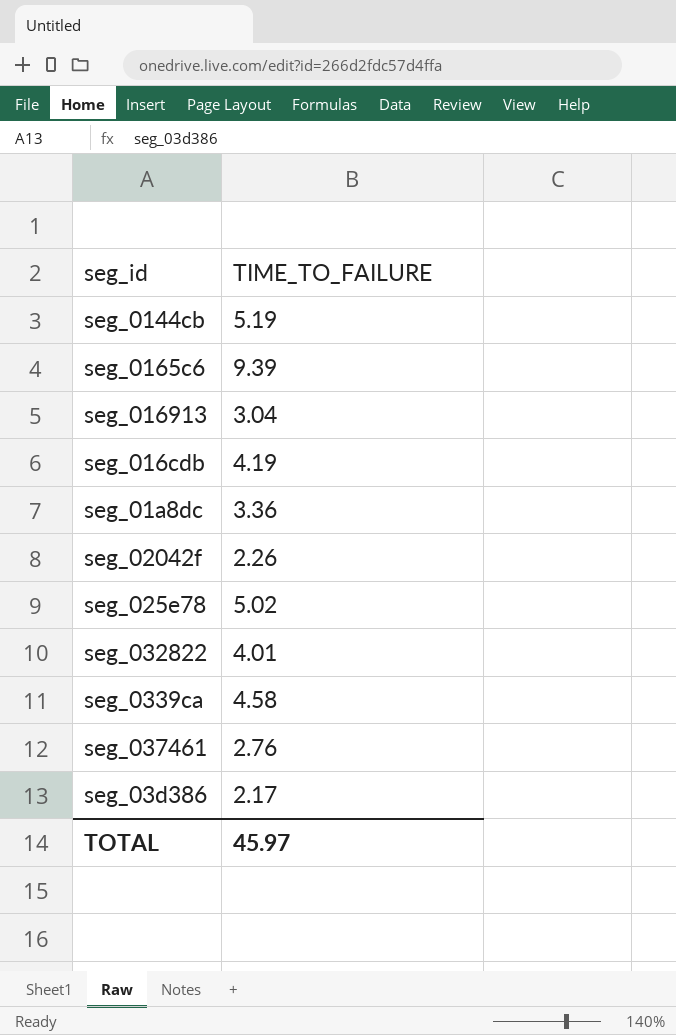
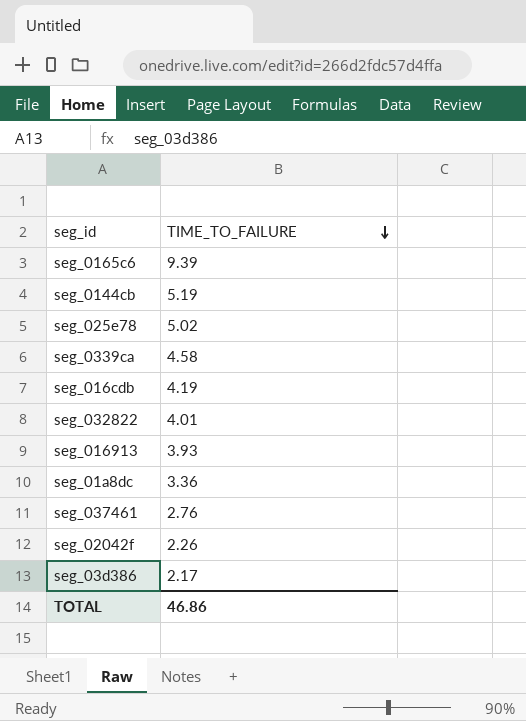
row order: none -> TIME_TO_FAILURE descending
seg_016913 | TIME_TO_FAILURE: 3.04 -> 3.93
TOTAL | TIME_TO_FAILURE: 45.97 -> 46.86

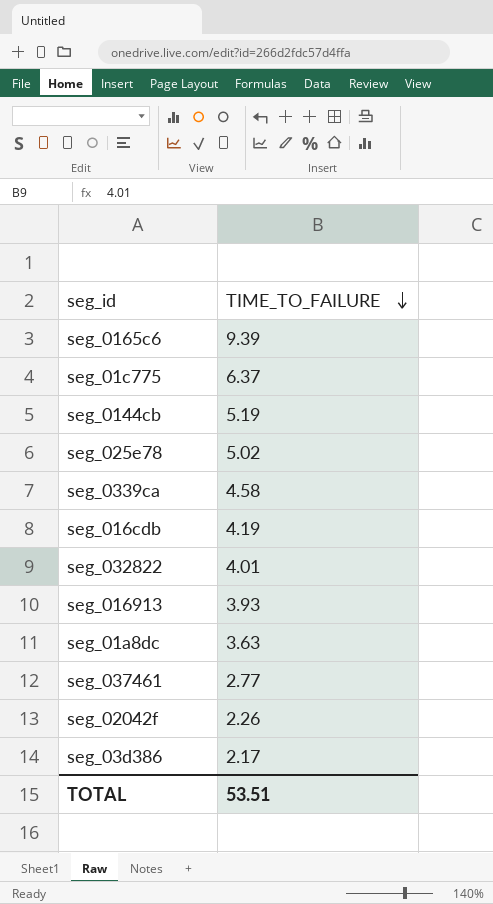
row seg_01c775: none -> 6.37
seg_01a8dc | TIME_TO_FAILURE: 3.36 -> 3.63
seg_037461 | TIME_TO_FAILURE: 2.76 -> 2.77
TOTAL | TIME_TO_FAILURE: 46.86 -> 53.51

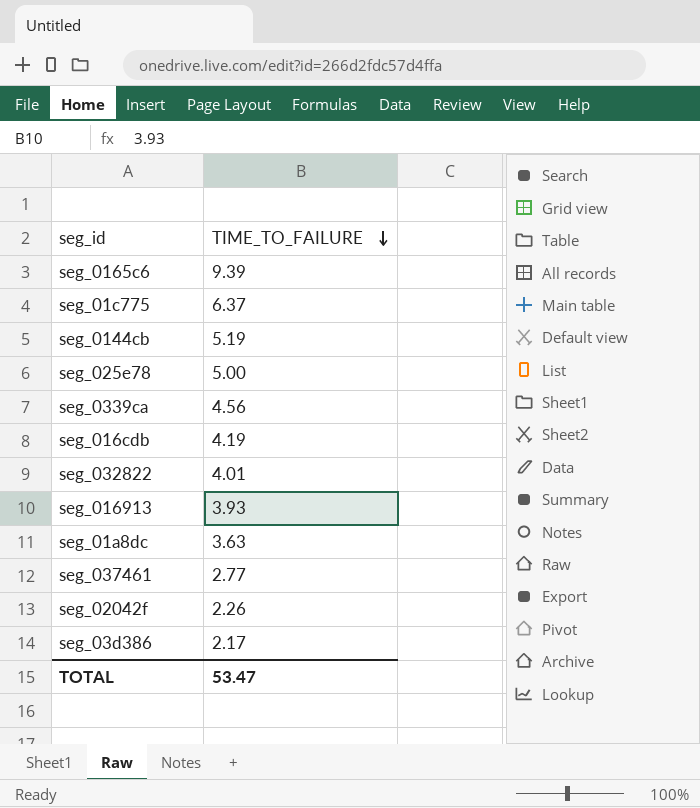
seg_025e78 | TIME_TO_FAILURE: 5.02 -> 5.00
seg_0339ca | TIME_TO_FAILURE: 4.58 -> 4.56
TOTAL | TIME_TO_FAILURE: 53.51 -> 53.47

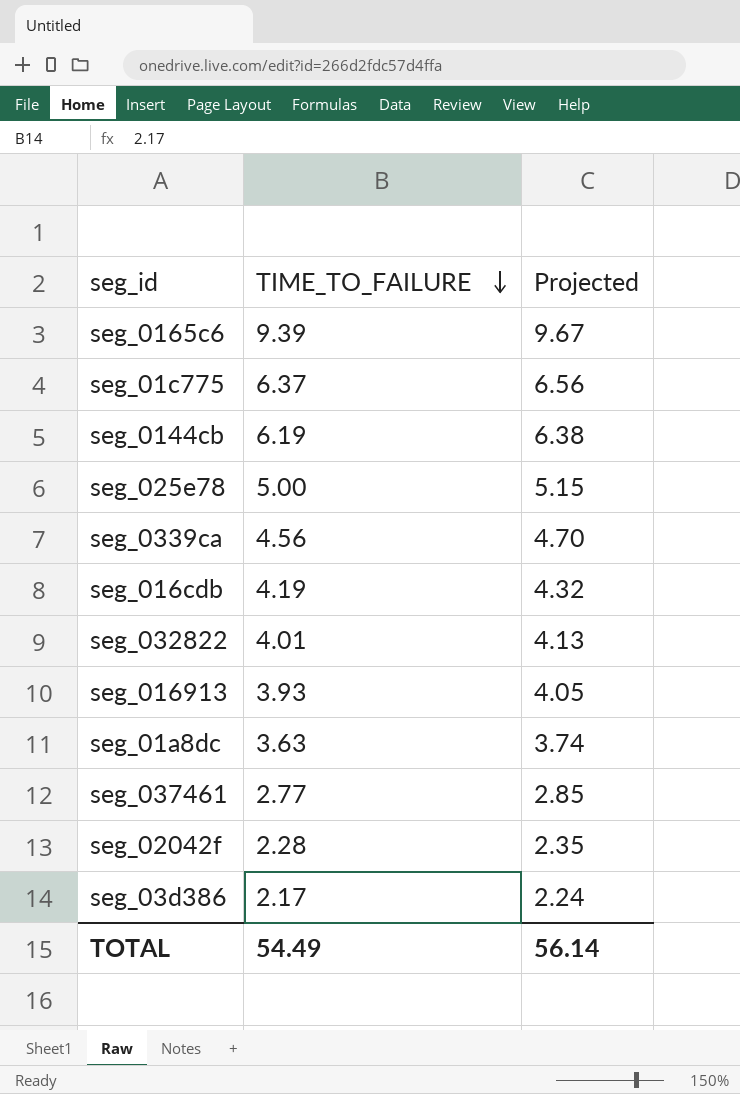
column Projected | formula: none -> [TIME_TO_FAILURE] * 1.03
seg_0144cb | TIME_TO_FAILURE: 5.19 -> 6.19
seg_02042f | TIME_TO_FAILURE: 2.26 -> 2.28
TOTAL | TIME_TO_FAILURE: 53.47 -> 54.49

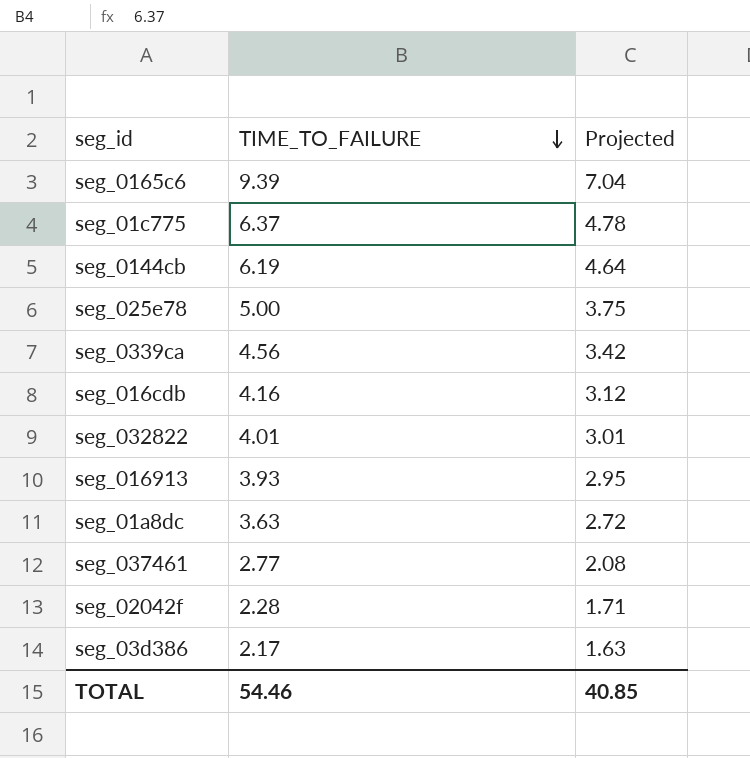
column Projected | formula: [TIME_TO_FAILURE] * 1.03 -> [TIME_TO_FAILURE] * 0.75
seg_016cdb | TIME_TO_FAILURE: 4.19 -> 4.16
TOTAL | TIME_TO_FAILURE: 54.49 -> 54.46
TOTAL | Projected: 56.14 -> 40.85

